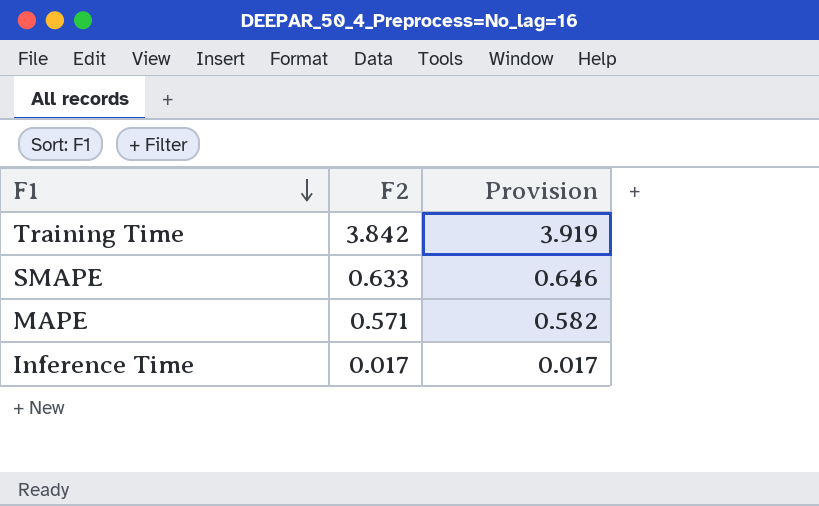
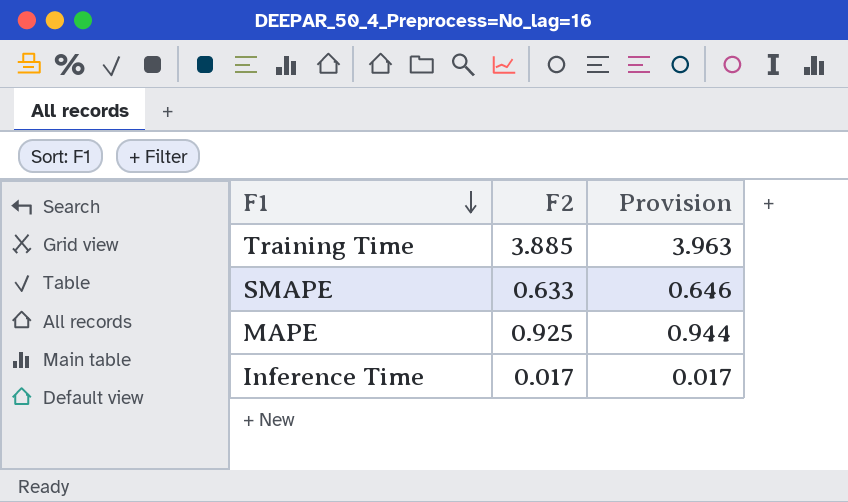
Training Time | F2: 3.842 -> 3.885
Training Time | Provision: 3.919 -> 3.963
MAPE | F2: 0.571 -> 0.925
MAPE | Provision: 0.582 -> 0.944

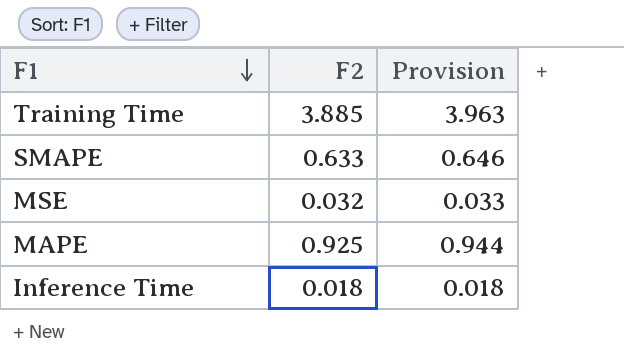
row MSE: none -> 0.032 | 0.033
Inference Time | F2: 0.017 -> 0.018
Inference Time | Provision: 0.017 -> 0.018

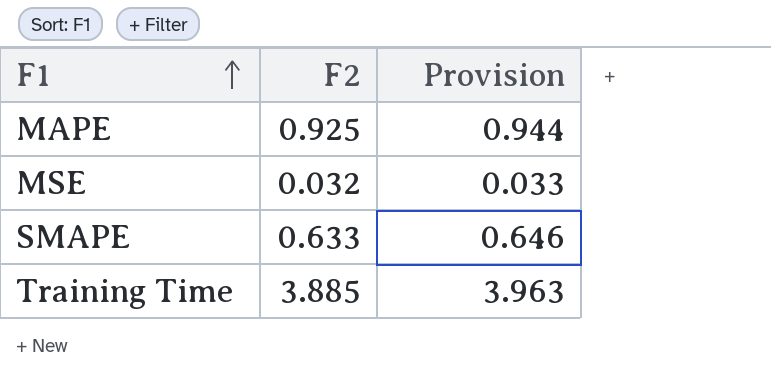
row order: F1 descending -> F1 ascending
row Inference Time: 0.018 | 0.018 -> none

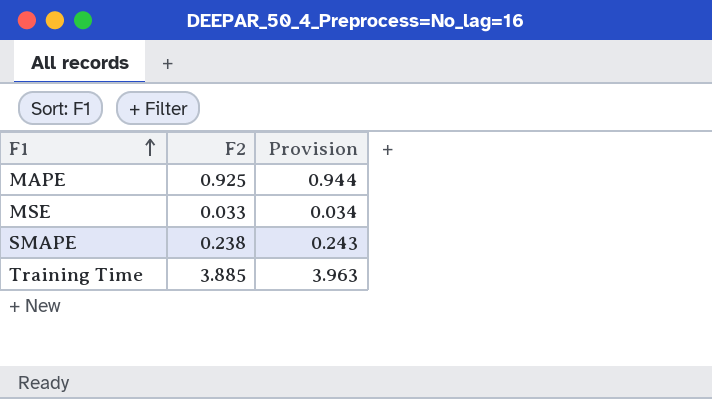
MSE | F2: 0.032 -> 0.033
MSE | Provision: 0.033 -> 0.034
SMAPE | F2: 0.633 -> 0.238
SMAPE | Provision: 0.646 -> 0.243

